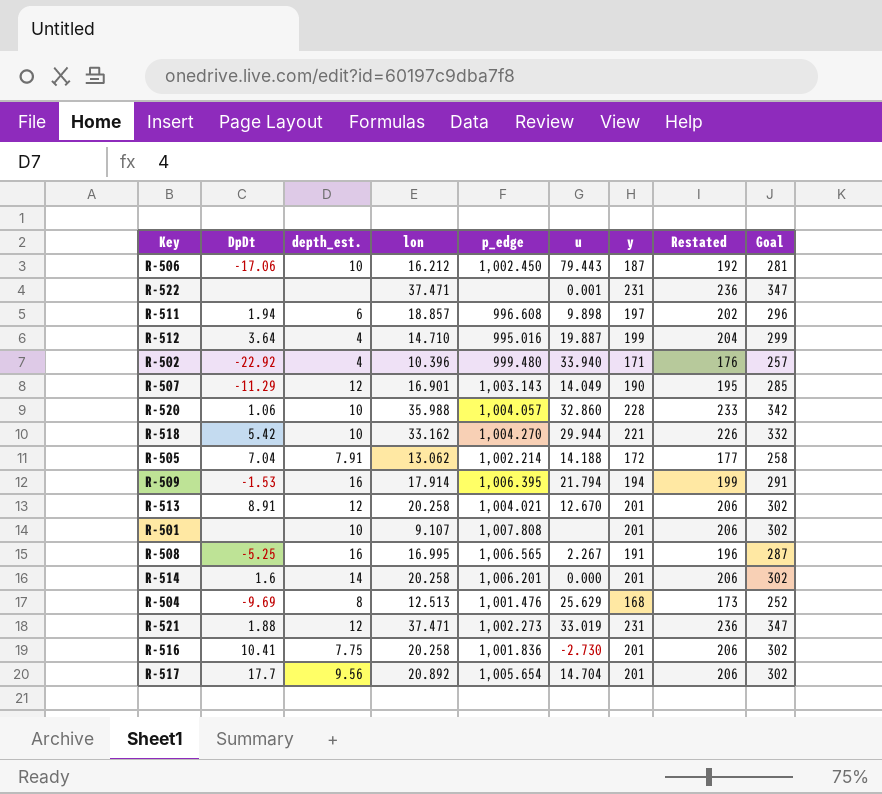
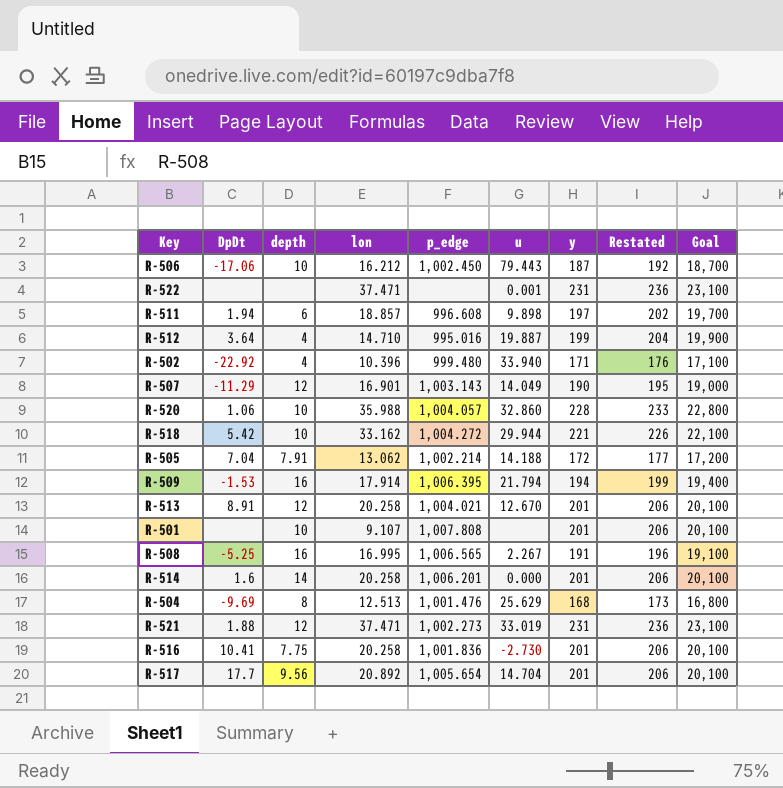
column name: depth_est. -> depth
column Goal | formula: [y] * 1.5 -> [y] * 100
R-518 | p_edge: 1,004.270 -> 1,004.272

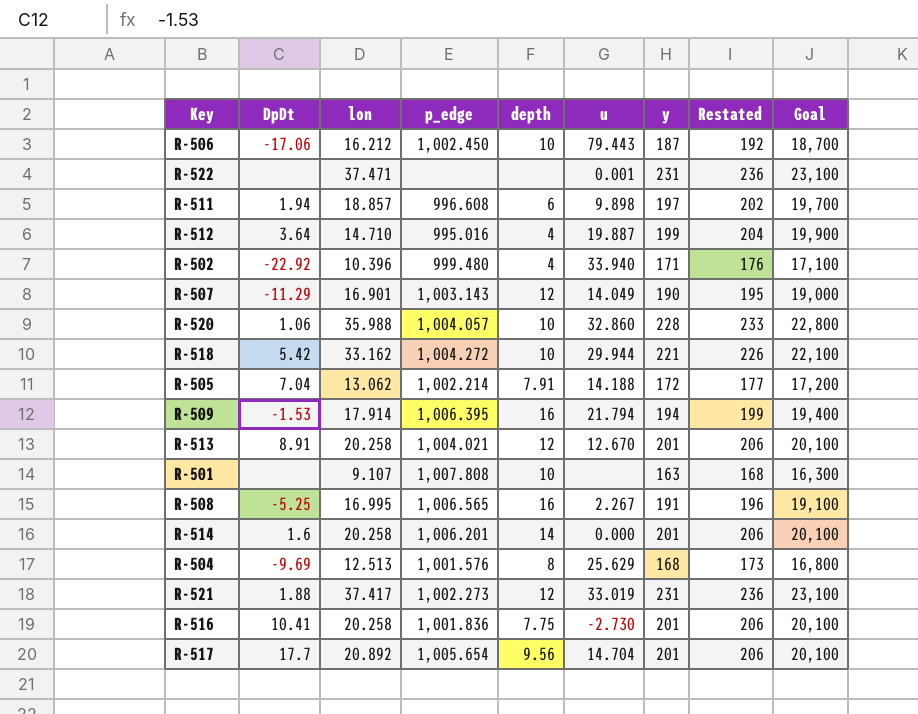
column depth | position: 3 -> 5
R-501 | y: 201 -> 163
R-501 | Restated: 206 -> 168
R-501 | Goal: 20,100 -> 16,300
R-504 | p_edge: 1,001.476 -> 1,001.576
R-521 | lon: 37.471 -> 37.417

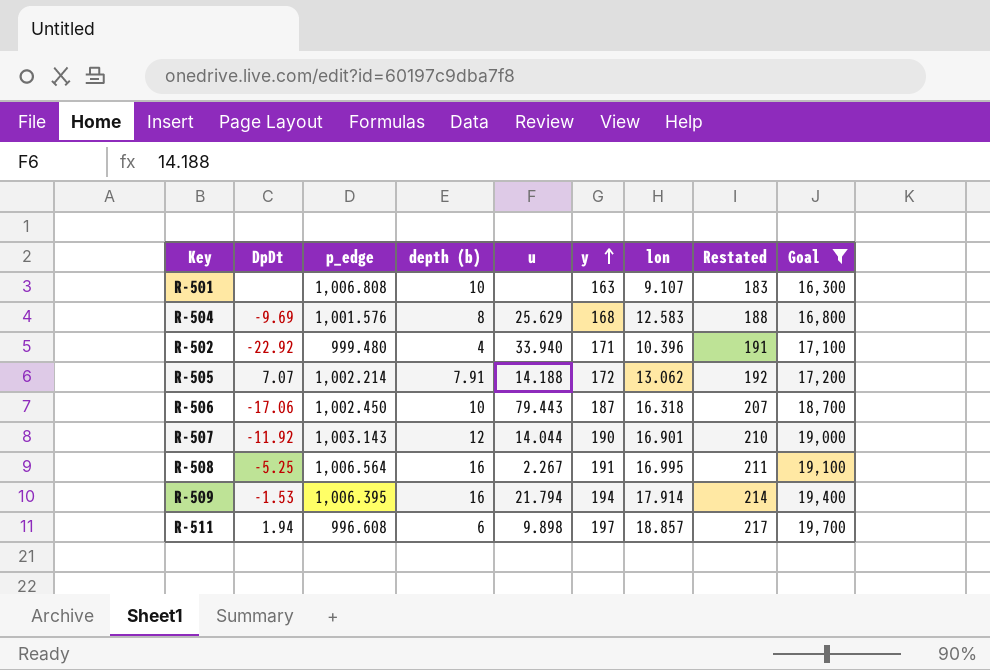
filter: none -> Goal <= 19,700
row order: none -> y ascending
column name: depth -> depth (b)
column lon | position: 3 -> 7
column Restated | formula: [y] + 5 -> [y] + 20
R-501 | p_edge: 1,007.808 -> 1,006.808
R-504 | lon: 12.513 -> 12.583
R-505 | DpDt: 7.04 -> 7.07
R-506 | lon: 16.212 -> 16.318
R-507 | DpDt: -11.29 -> -11.92
R-507 | u: 14.049 -> 14.044
R-508 | p_edge: 1,006.565 -> 1,006.564

